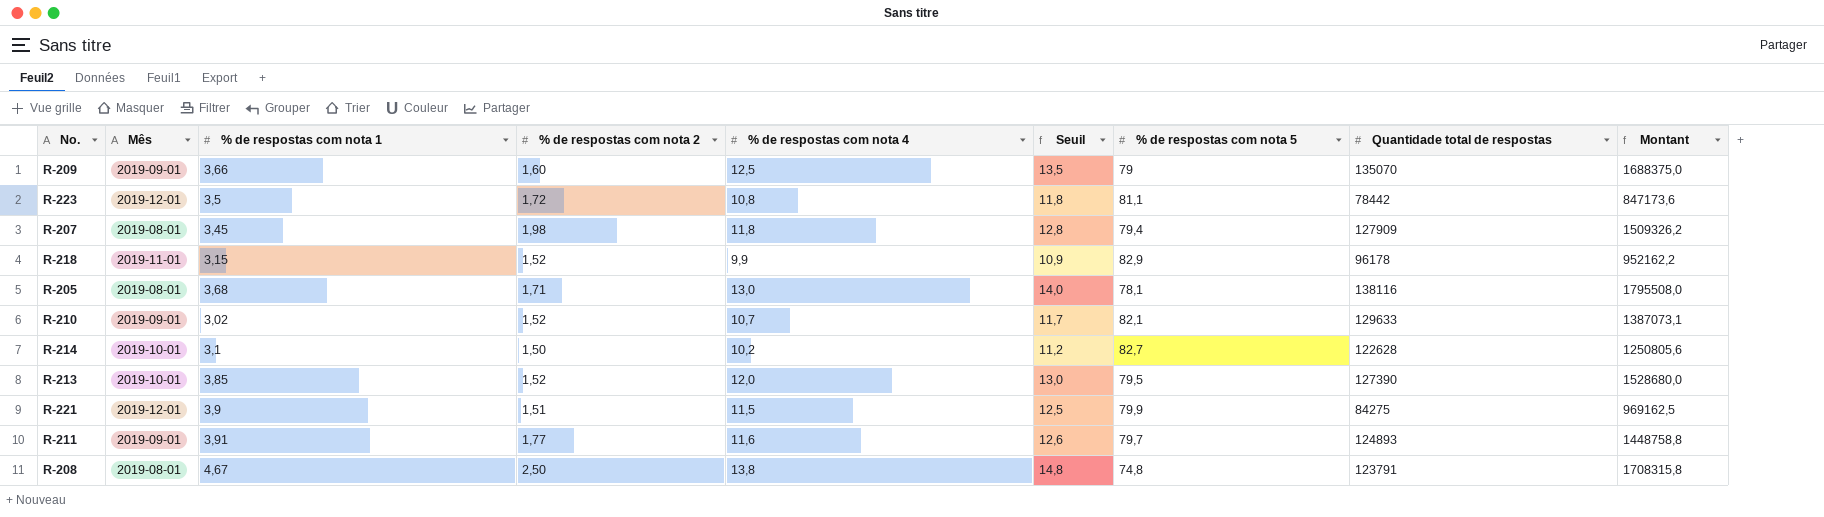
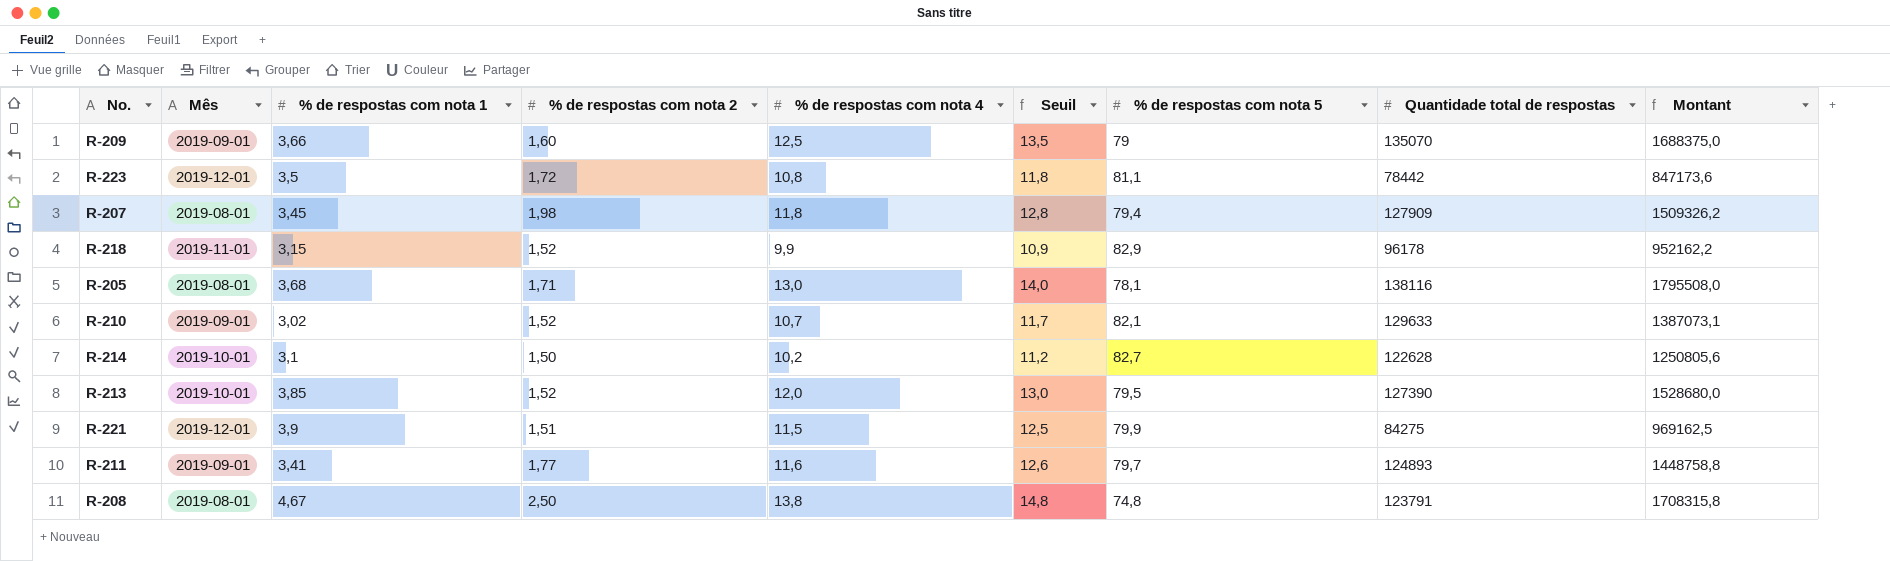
R-211 | % de respostas com nota 1: 3,91 -> 3,41

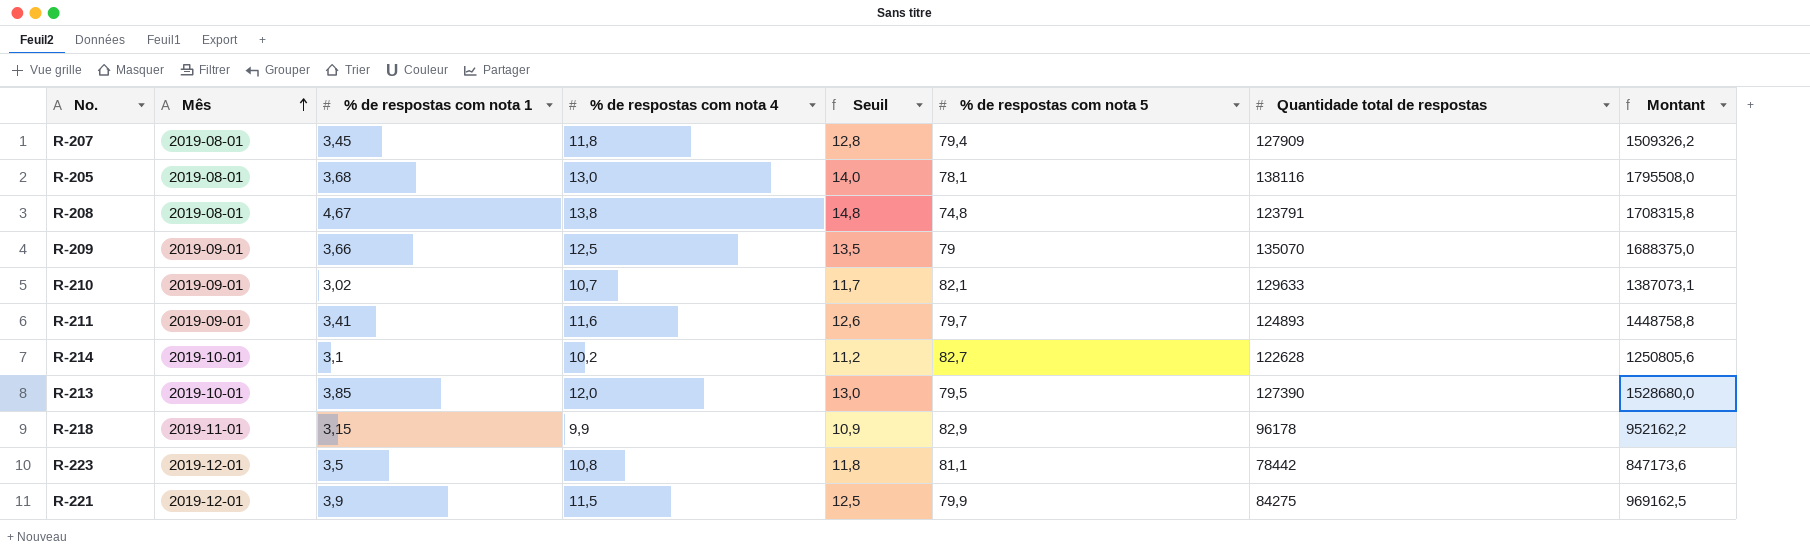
row order: none -> Mês ascending
column % de respostas com nota 2 | position: 4 -> none

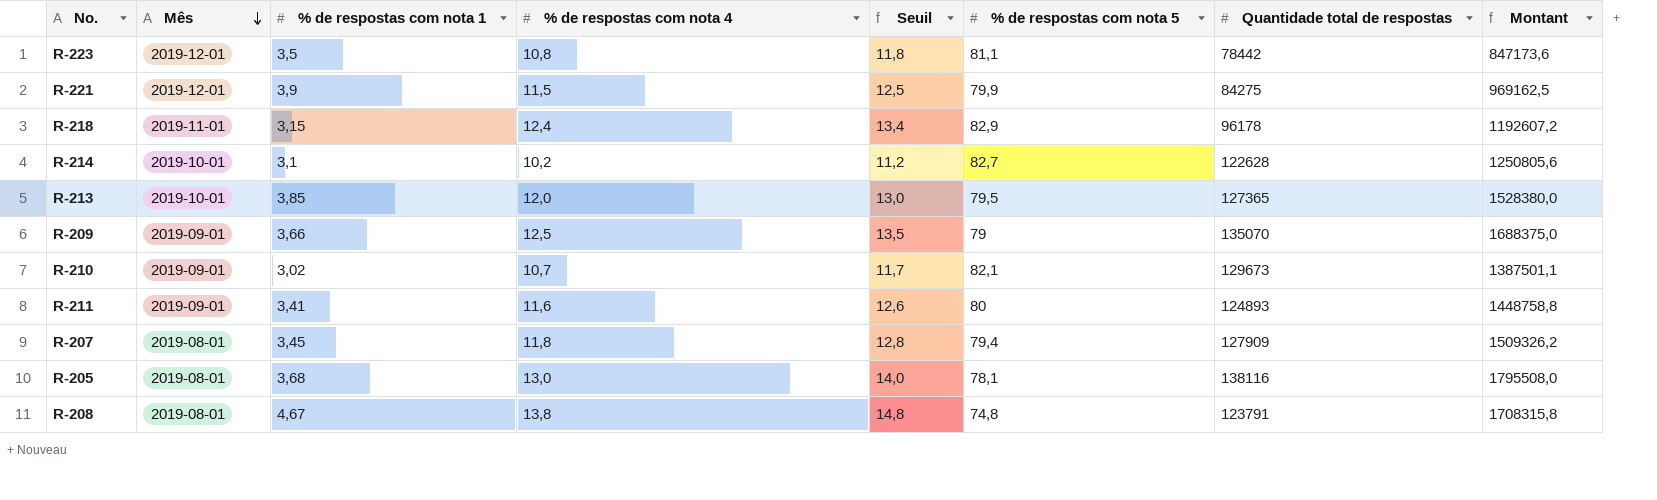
row order: Mês ascending -> Mês descending
R-218 | % de respostas com nota 4: 9,9 -> 12,4
R-218 | Seuil: 10,9 -> 13,4
R-218 | Montant: 952162,2 -> 1192607,2
R-213 | Quantidade total de respostas: 127390 -> 127365
R-213 | Montant: 1528680,0 -> 1528380,0
R-210 | Quantidade total de respostas: 129633 -> 129673
R-210 | Montant: 1387073,1 -> 1387501,1
R-211 | % de respostas com nota 5: 79,7 -> 80

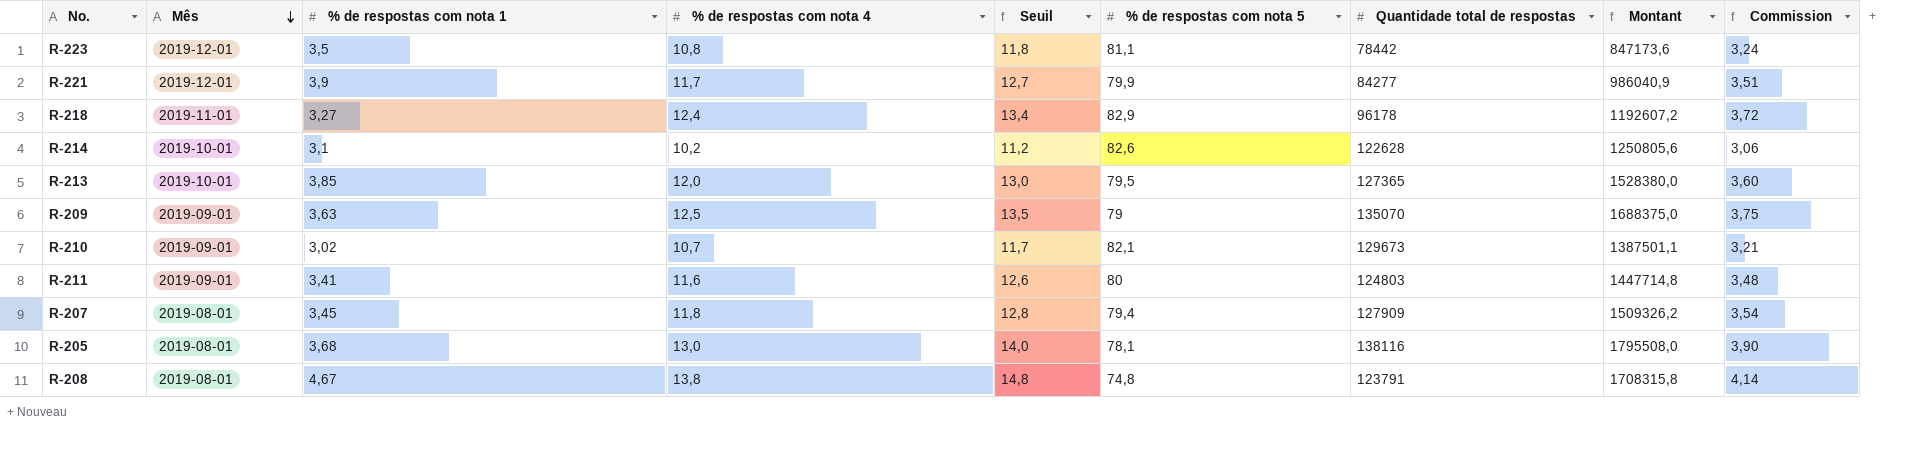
column Commission | formula: none -> [% de respostas com nota 4] * 0,3
R-221 | % de respostas com nota 4: 11,5 -> 11,7
R-221 | Seuil: 12,5 -> 12,7
R-221 | Quantidade total de respostas: 84275 -> 84277
R-221 | Montant: 969162,5 -> 986040,9
R-218 | % de respostas com nota 1: 3,15 -> 3,27
R-214 | % de respostas com nota 5: 82,7 -> 82,6
R-209 | % de respostas com nota 1: 3,66 -> 3,63
R-211 | Quantidade total de respostas: 124893 -> 124803
R-211 | Montant: 1448758,8 -> 1447714,8

